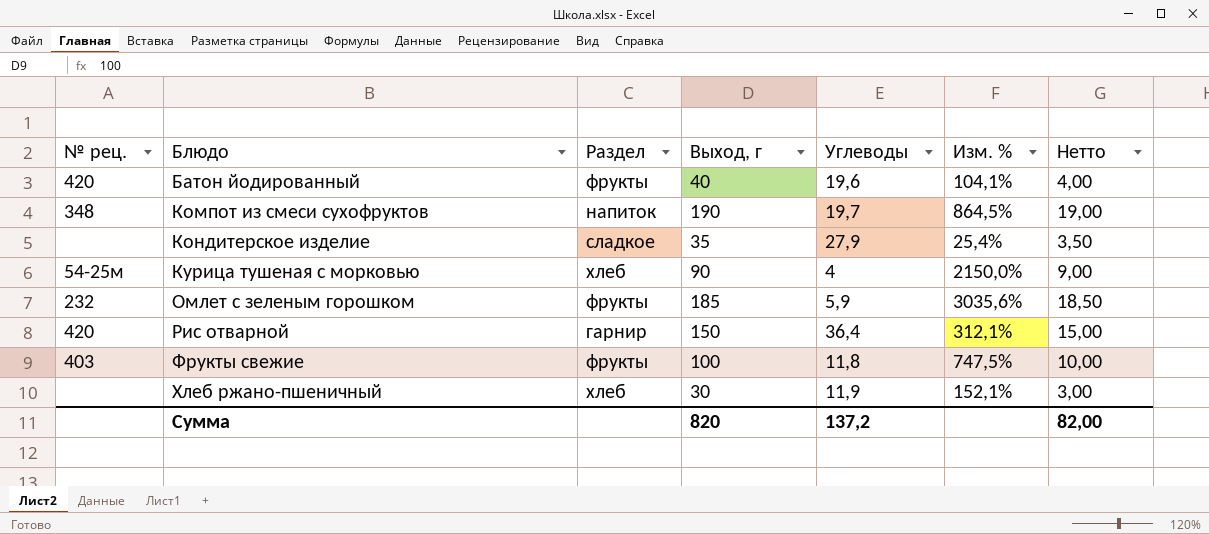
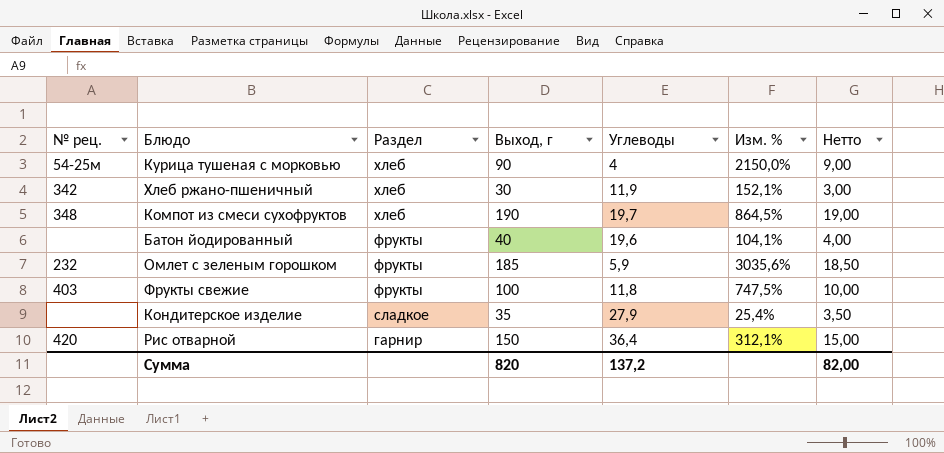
row order: Блюдо ascending -> Раздел descending
Хлеб ржано-пшеничный | № рец.: none -> 342
Компот из смеси сухофруктов | Раздел: напиток -> хлеб
Батон йодированный | № рец.: 420 -> none

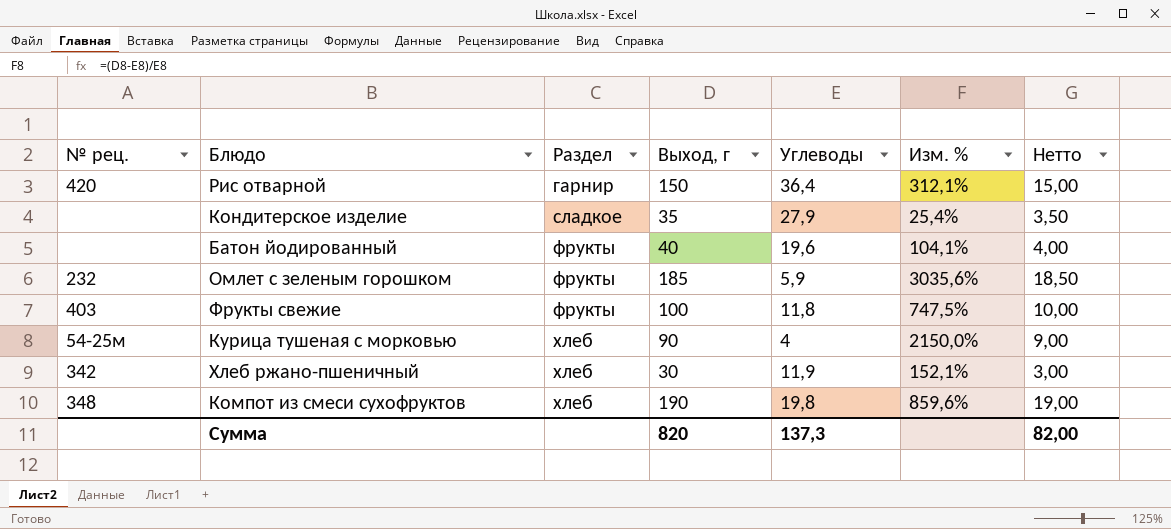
row order: Раздел descending -> Раздел ascending
Компот из смеси сухофруктов | Углеводы: 19,7 -> 19,8
Компот из смеси сухофруктов | Изм. %: 864,5% -> 859,6%
Сумма | Углеводы: 137,2 -> 137,3

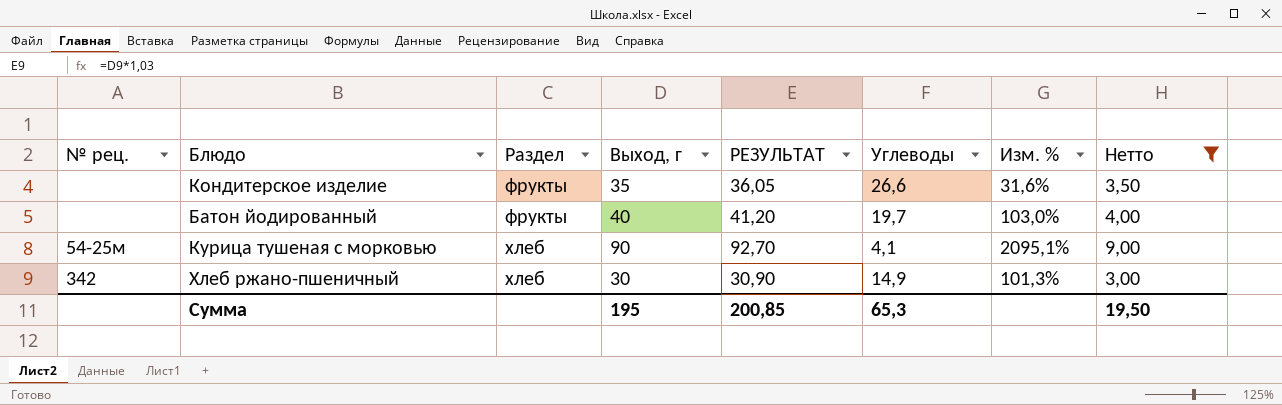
filter: none -> Нетто <= 9,00
column РЕЗУЛЬТАТ | formula: none -> [Выход, г] * 1,03
Кондитерское изделие | Раздел: сладкое -> фрукты
Кондитерское изделие | Углеводы: 27,9 -> 26,6
Кондитерское изделие | Изм. %: 25,4% -> 31,6%
Батон йодированный | Углеводы: 19,6 -> 19,7
Батон йодированный | Изм. %: 104,1% -> 103,0%
Курица тушеная с морковью | Углеводы: 4 -> 4,1
Курица тушеная с морковью | Изм. %: 2150,0% -> 2095,1%
Хлеб ржано-пшеничный | Углеводы: 11,9 -> 14,9
Хлеб ржано-пшеничный | Изм. %: 152,1% -> 101,3%
Сумма | Выход, г: 820 -> 195
Сумма | Углеводы: 137,3 -> 65,3
Сумма | Нетто: 82,00 -> 19,50

